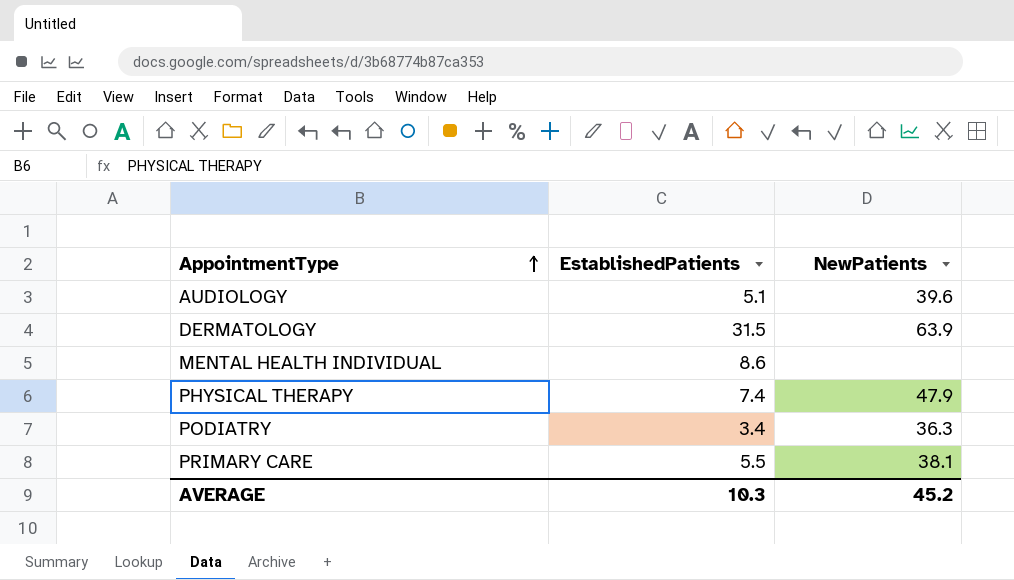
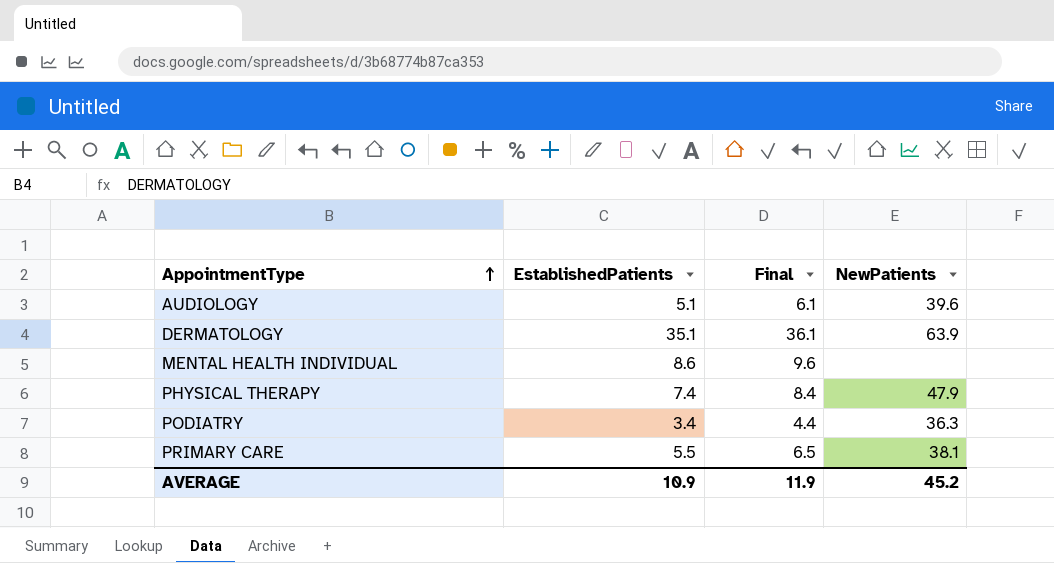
column Final | formula: none -> [EstablishedPatients] + 1
DERMATOLOGY | EstablishedPatients: 31.5 -> 35.1
AVERAGE | EstablishedPatients: 10.3 -> 10.9

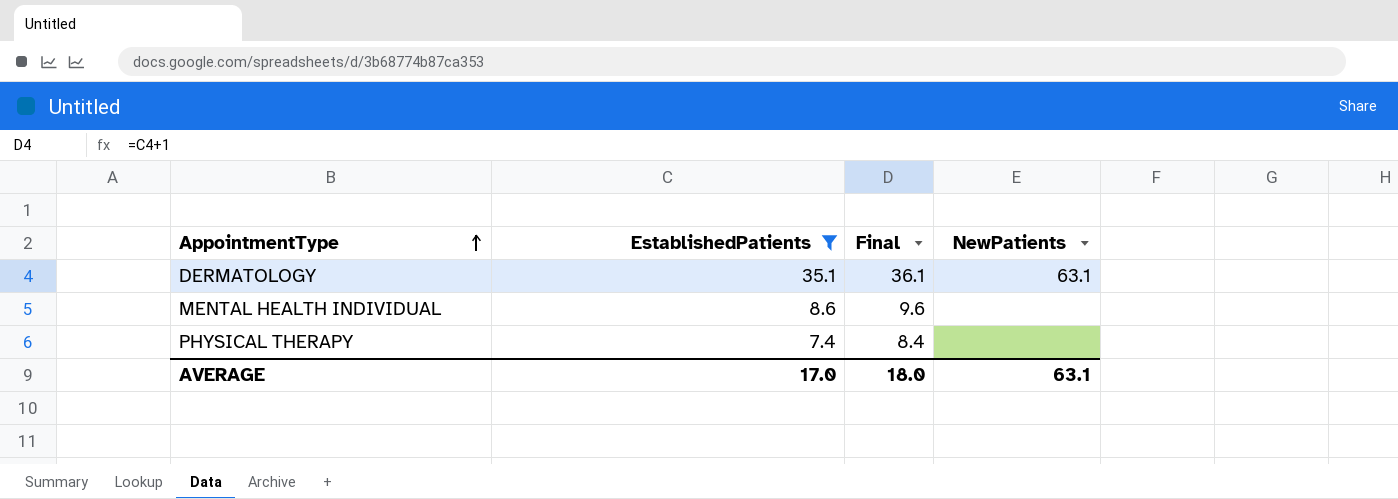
filter: none -> EstablishedPatients >= 7.4
DERMATOLOGY | NewPatients: 63.9 -> 63.1
PHYSICAL THERAPY | NewPatients: 47.9 -> none
AVERAGE | EstablishedPatients: 10.9 -> 17.0
AVERAGE | Final: 11.9 -> 18.0
AVERAGE | NewPatients: 45.2 -> 63.1

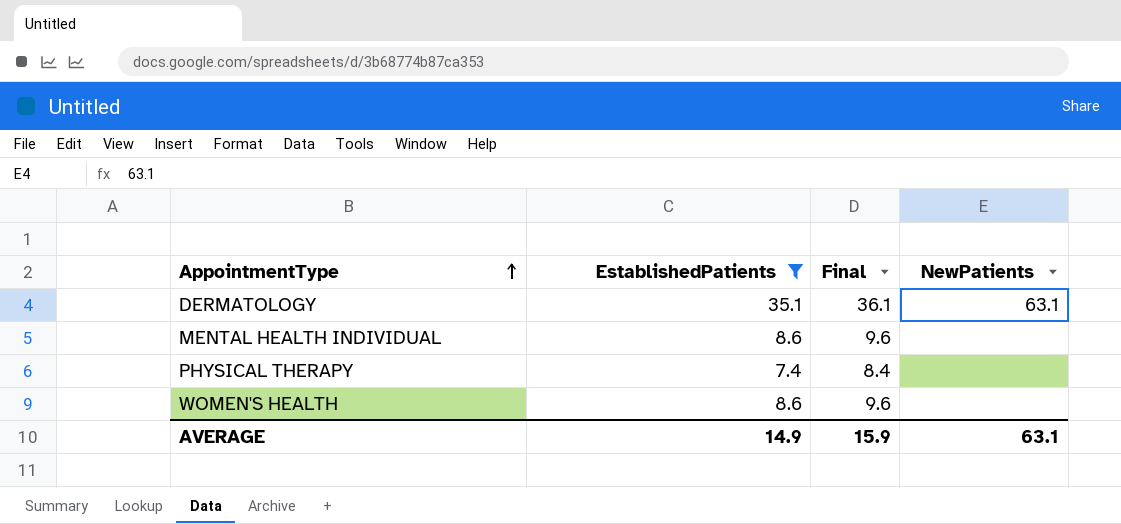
row WOMEN'S HEALTH: none -> 8.6 | 9.6 | none
AVERAGE | EstablishedPatients: 17.0 -> 14.9
AVERAGE | Final: 18.0 -> 15.9

